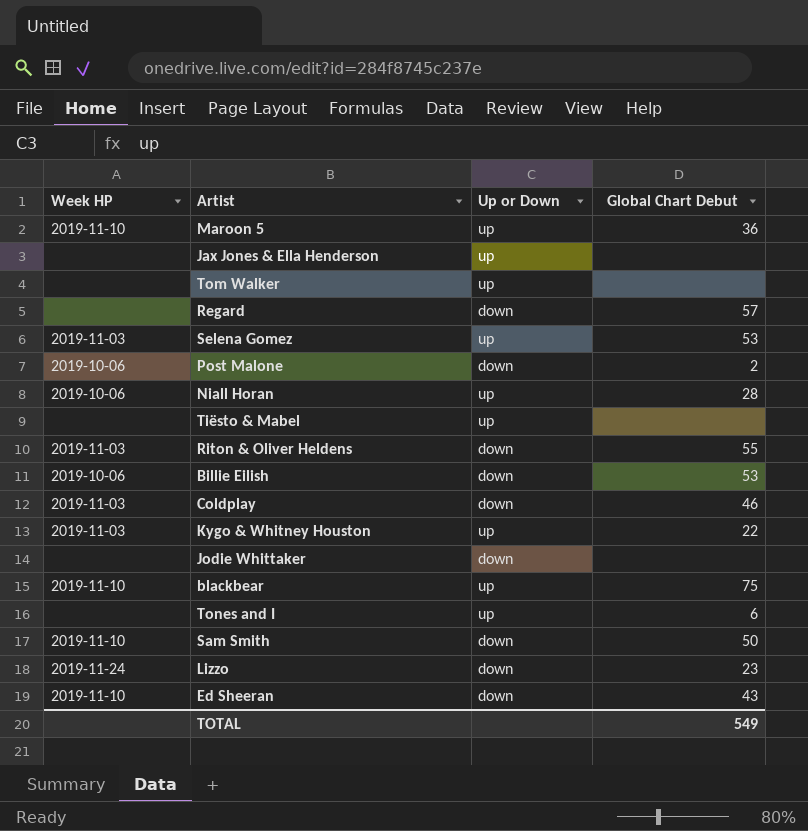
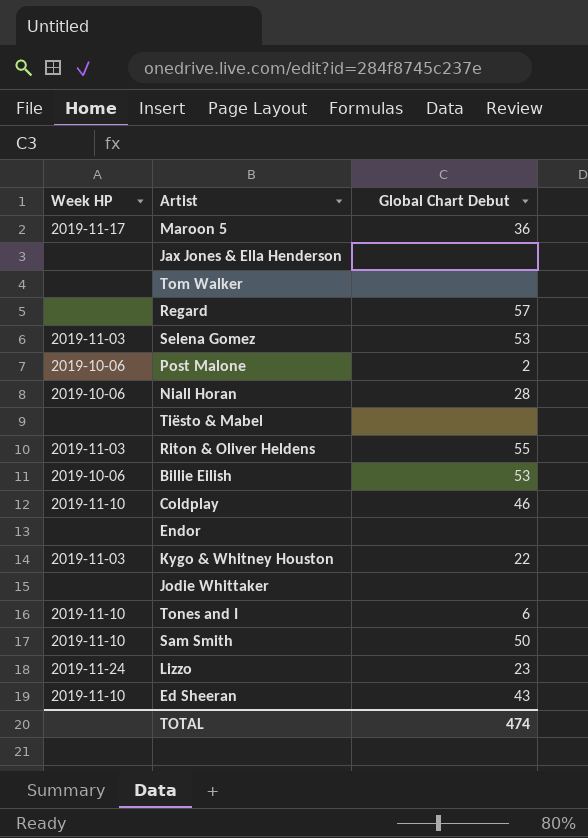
column Up or Down | position: 3 -> none
row blackbear: 2019-11-10 | up | 75 -> none
Maroon 5 | Week HP: 2019-11-10 -> 2019-11-17
Coldplay | Week HP: 2019-11-03 -> 2019-11-10
row Endor: none -> none | none
Tones and I | Week HP: none -> 2019-11-10
TOTAL | Global Chart Debut: 549 -> 474

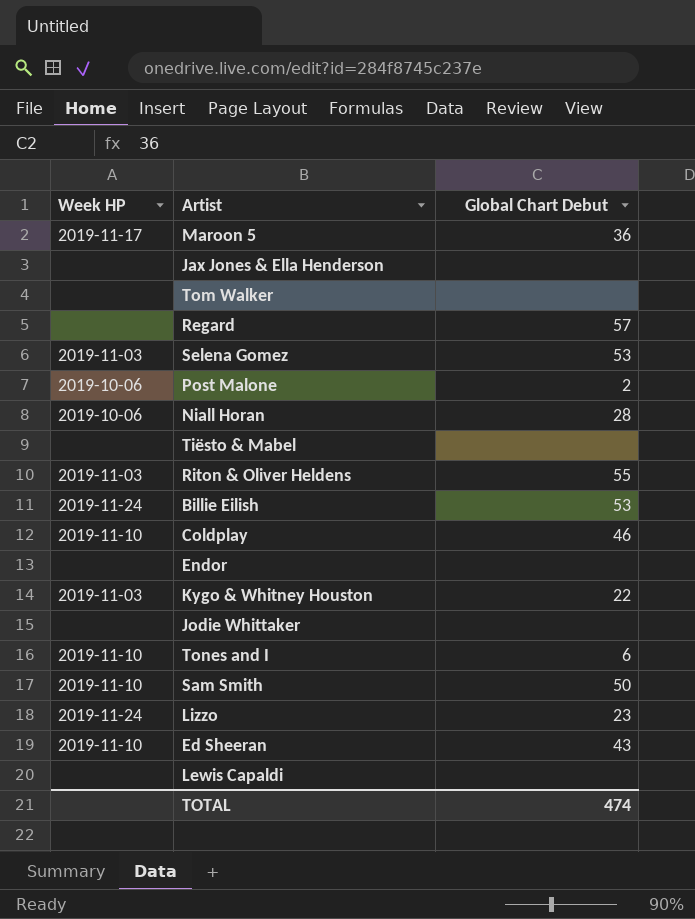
Billie Eilish | Week HP: 2019-10-06 -> 2019-11-24
row Lewis Capaldi: none -> none | none

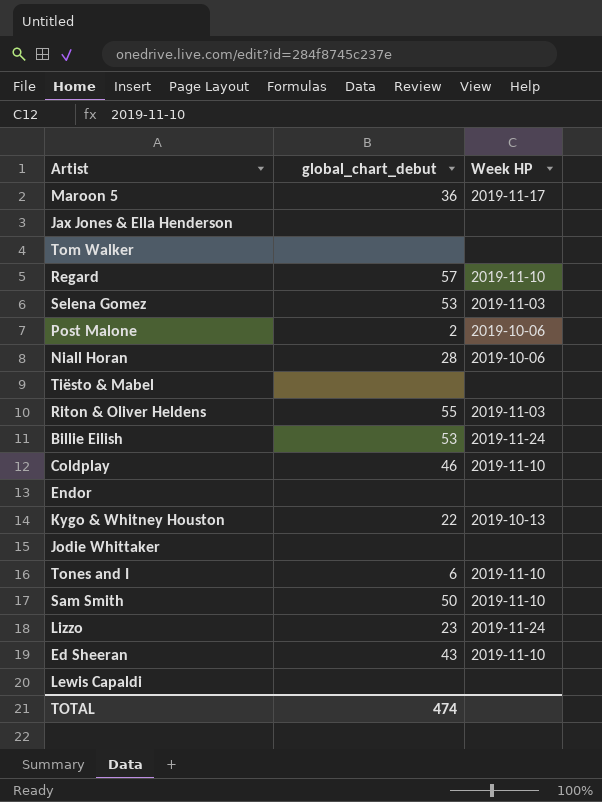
column name: Global Chart Debut -> global_chart_debut
column Week HP | position: 1 -> 3
Regard | Week HP: none -> 2019-11-10
Kygo & Whitney Houston | Week HP: 2019-11-03 -> 2019-10-13

